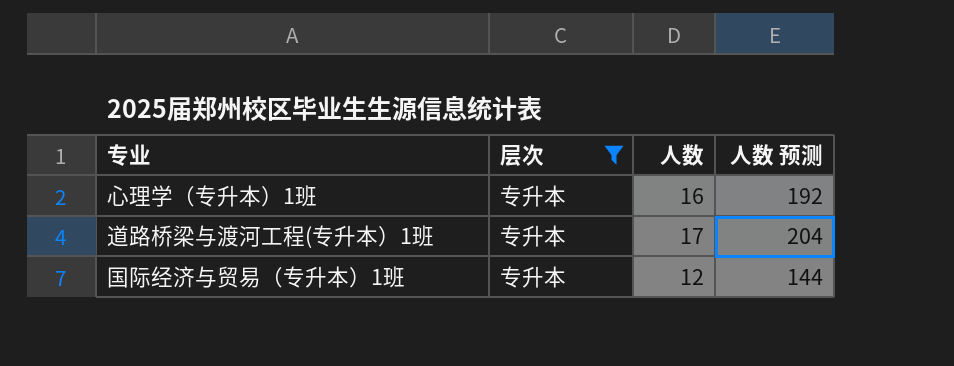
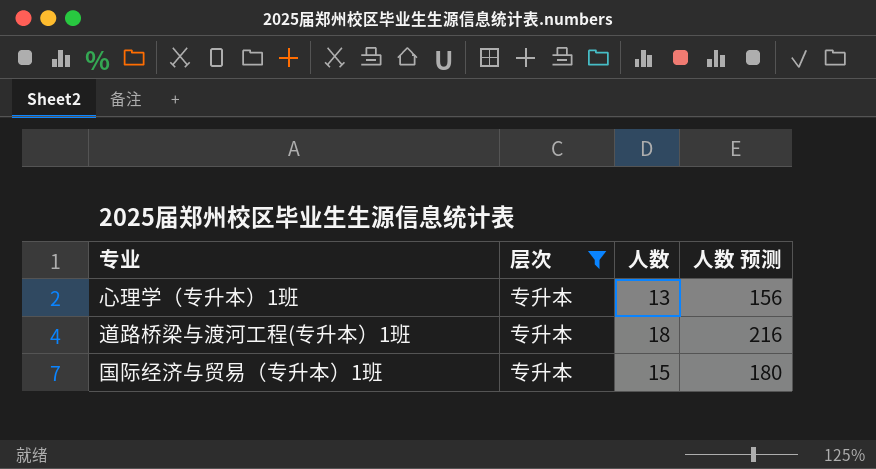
心理学（专升本）1班 | 人数: 16 -> 13
心理学（专升本）1班 | 人数 预测: 192 -> 156
道路桥梁与渡河工程(专升本）1班 | 人数: 17 -> 18
道路桥梁与渡河工程(专升本）1班 | 人数 预测: 204 -> 216
国际经济与贸易（专升本）1班 | 人数: 12 -> 15
国际经济与贸易（专升本）1班 | 人数 预测: 144 -> 180

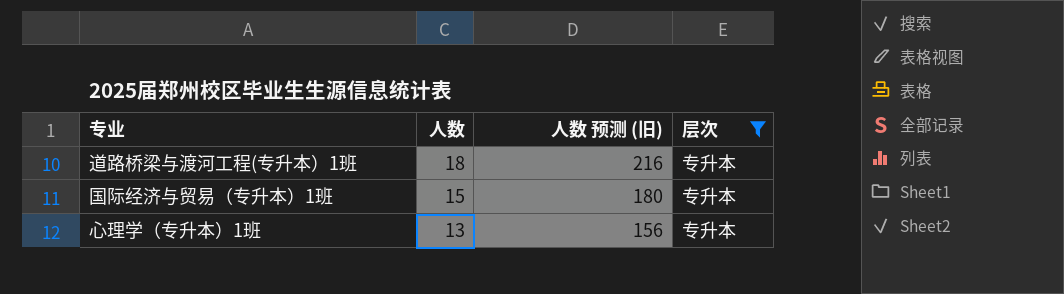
row order: none -> 人数 descending
column name: 人数 预测 -> 人数 预测 (旧)
column 层次 | position: 2 -> 4

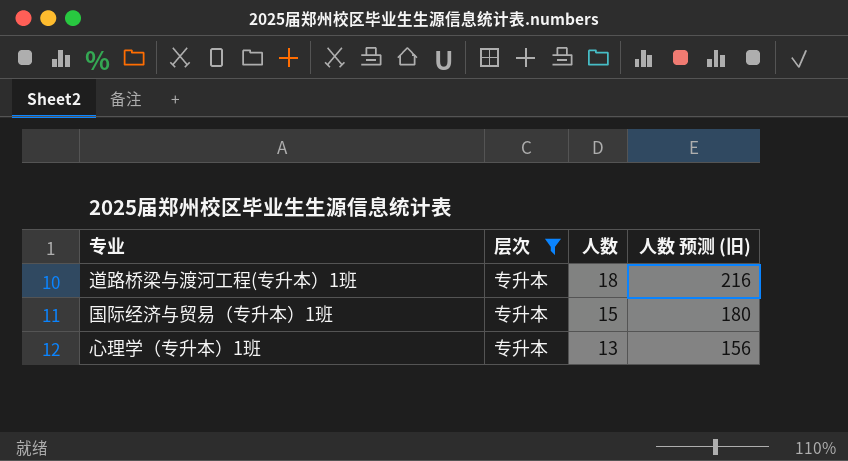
column 层次 | position: 4 -> 2

